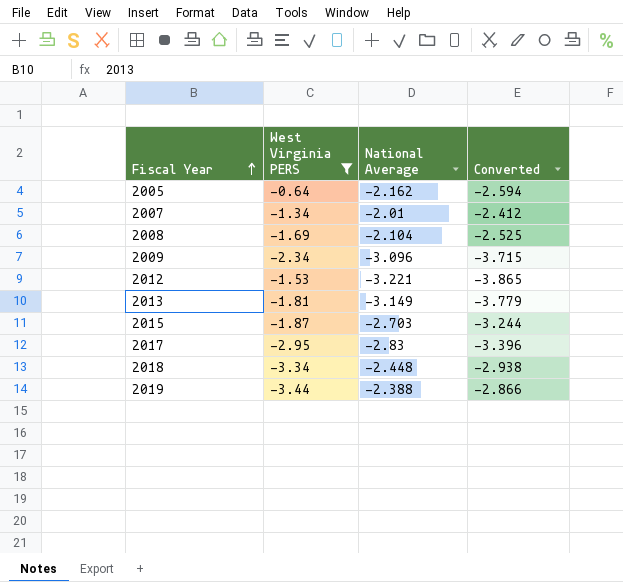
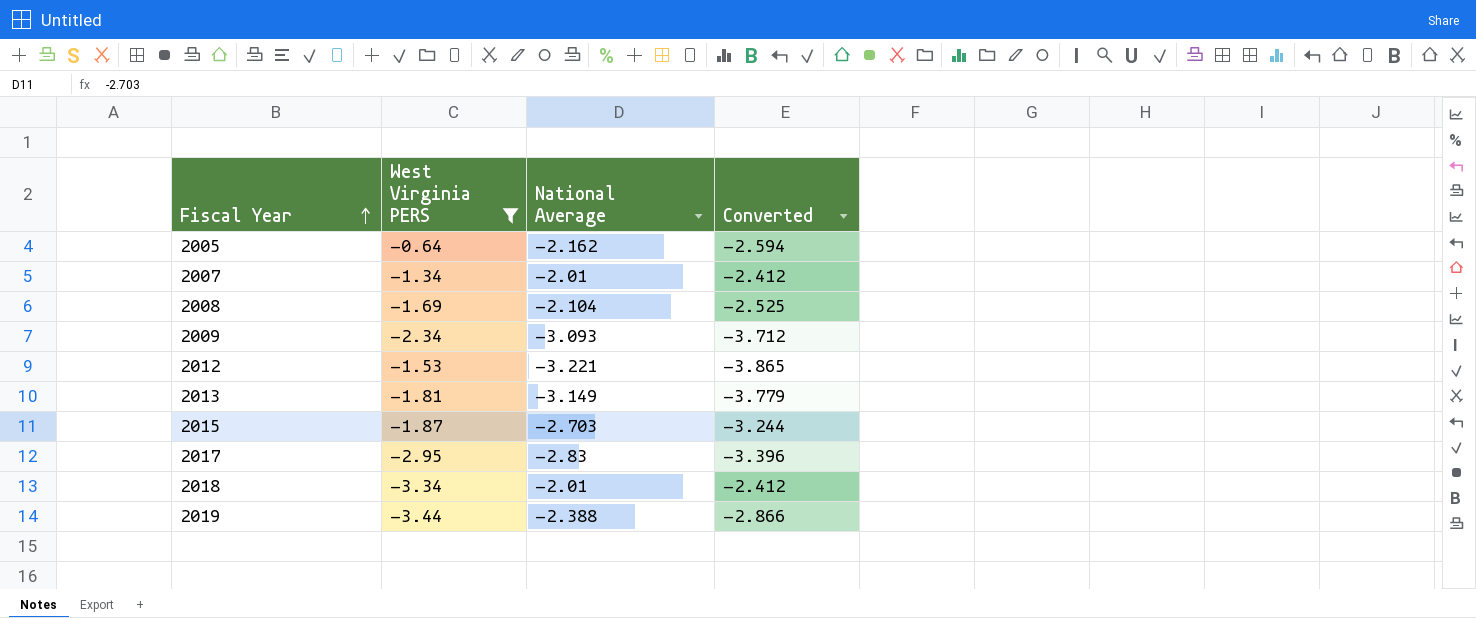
2009 | National Average: -3.096 -> -3.093
2009 | Converted: -3.715 -> -3.712
2018 | National Average: -2.448 -> -2.01
2018 | Converted: -2.938 -> -2.412

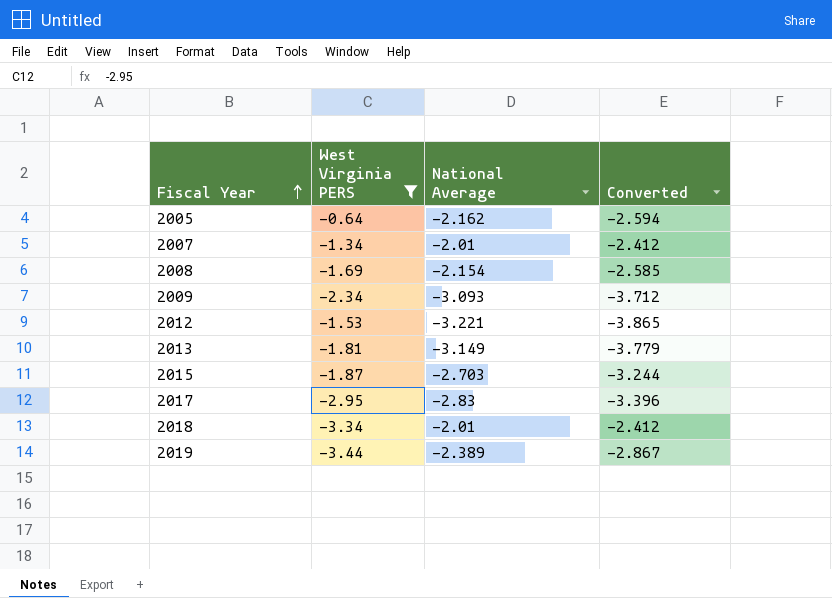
2008 | National Average: -2.104 -> -2.154
2008 | Converted: -2.525 -> -2.585
2019 | National Average: -2.388 -> -2.389
2019 | Converted: -2.866 -> -2.867

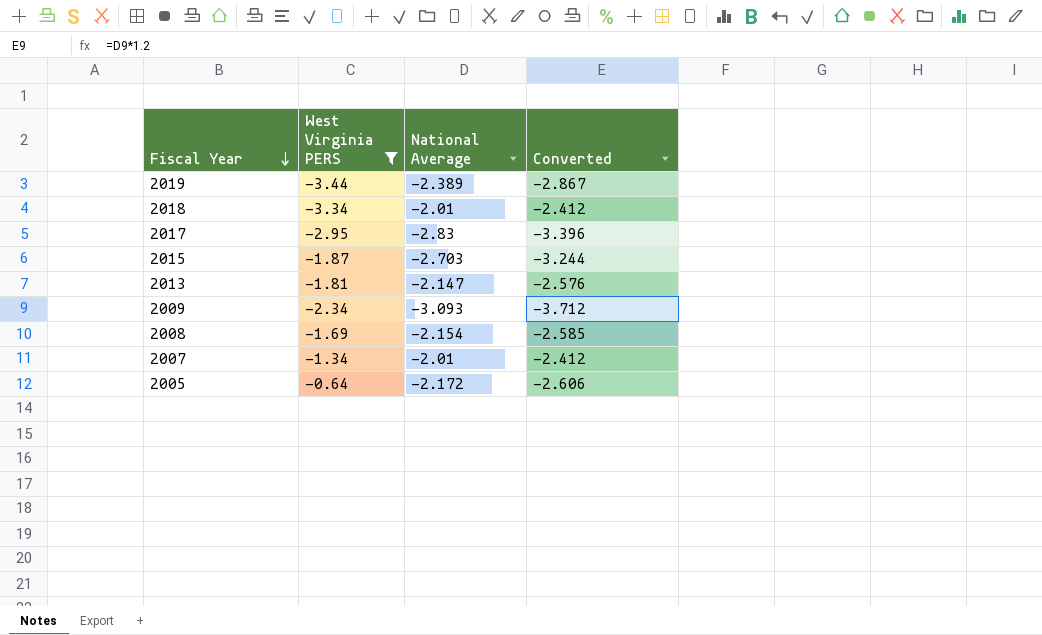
row order: Fiscal Year ascending -> Fiscal Year descending
row 2012: -1.53 | -3.221 | -3.865 -> none
2013 | National Average: -3.149 -> -2.147
2013 | Converted: -3.779 -> -2.576
2005 | National Average: -2.162 -> -2.172
2005 | Converted: -2.594 -> -2.606

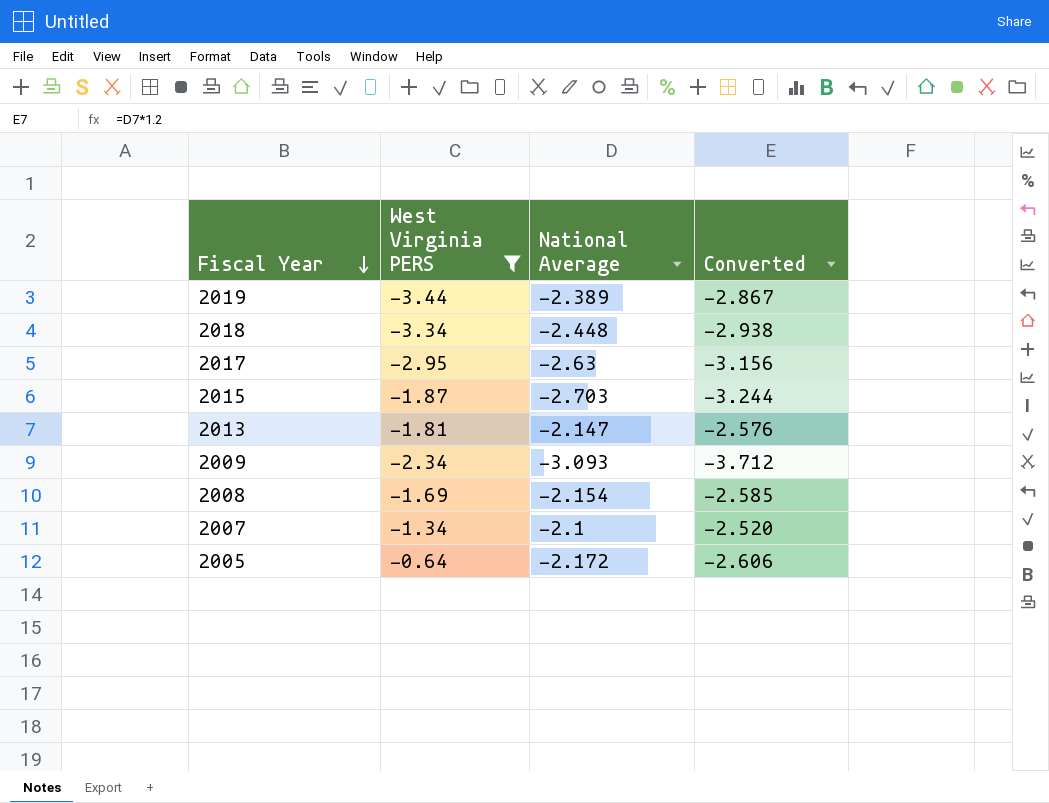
2018 | National Average: -2.01 -> -2.448
2018 | Converted: -2.412 -> -2.938
2017 | National Average: -2.83 -> -2.63
2017 | Converted: -3.396 -> -3.156
2007 | National Average: -2.01 -> -2.1
2007 | Converted: -2.412 -> -2.520

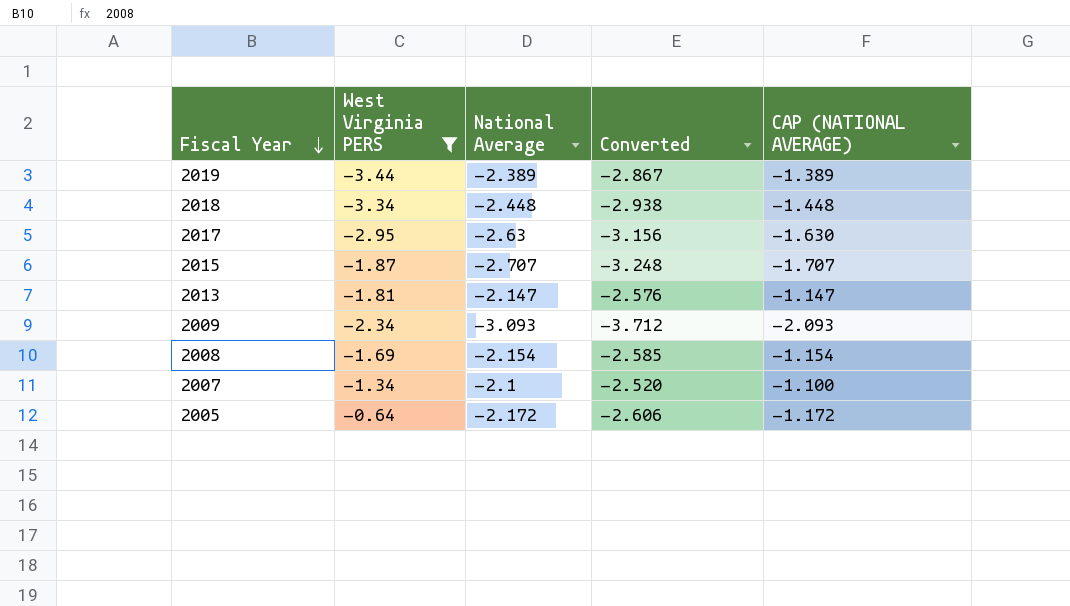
column CAP (NATIONAL AVERAGE) | formula: none -> [National Average] + 1
2015 | National Average: -2.703 -> -2.707
2015 | Converted: -3.244 -> -3.248

